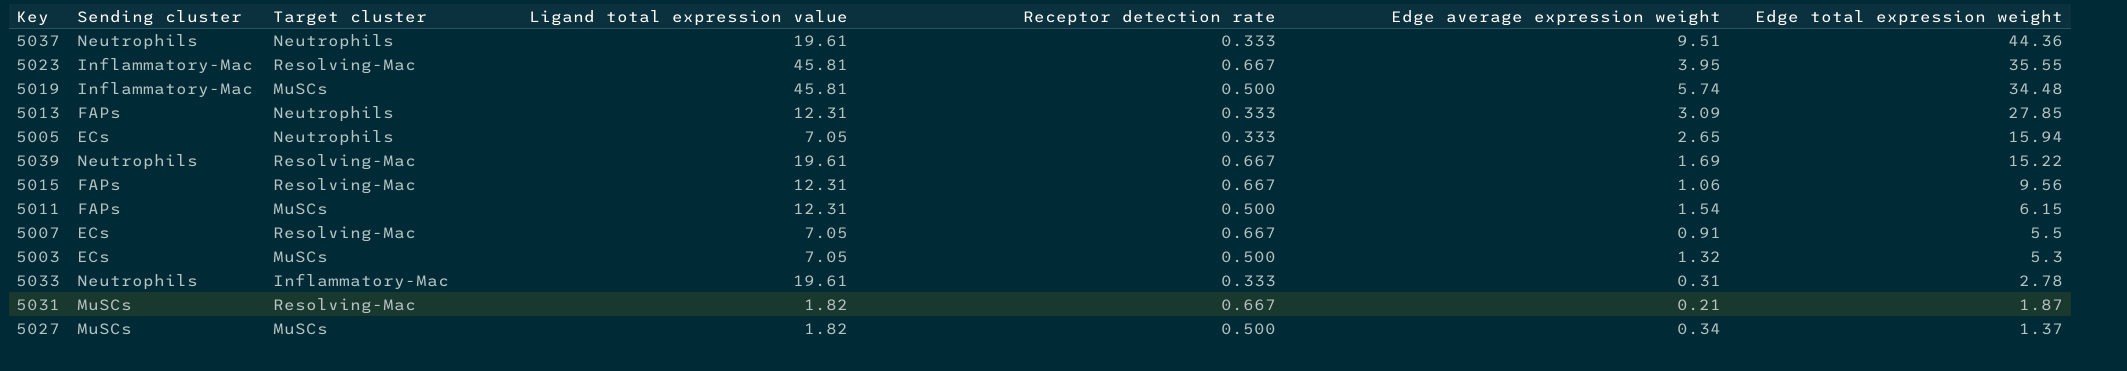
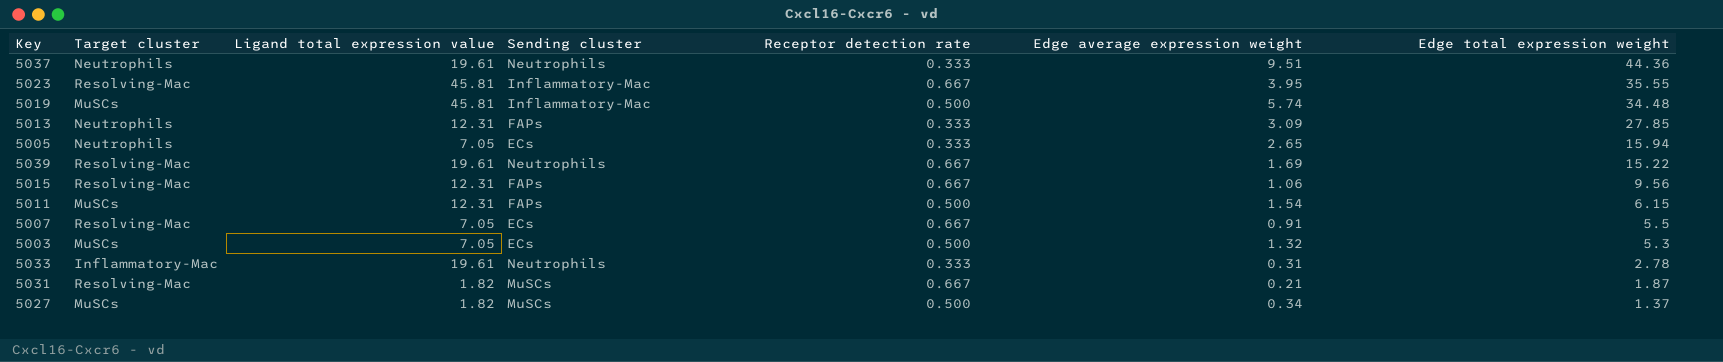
column Sending cluster | position: 2 -> 4

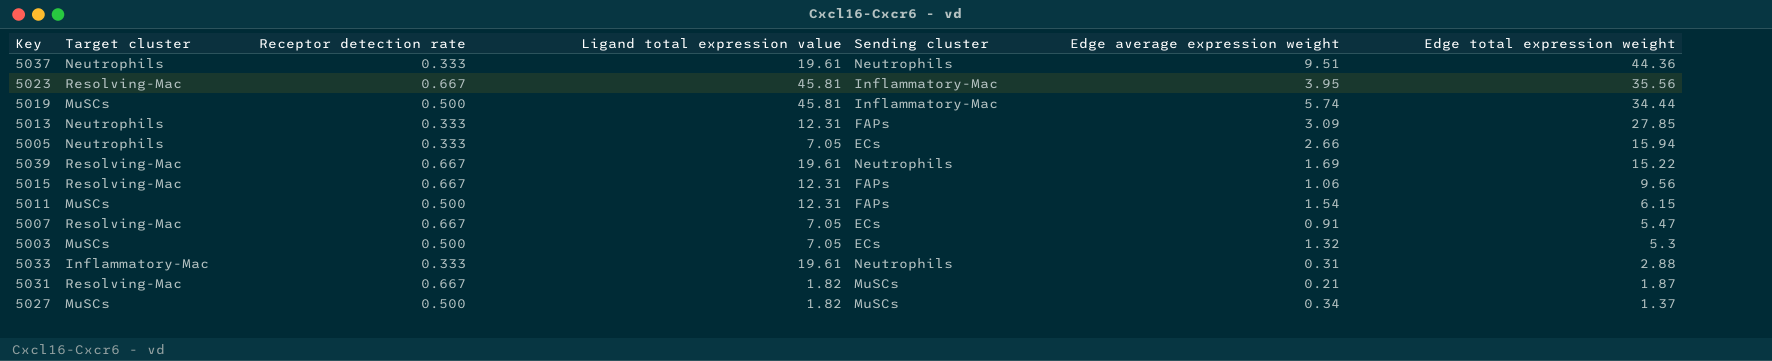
column Receptor detection rate | position: 5 -> 3
5023 | Edge total expression weight: 35.55 -> 35.56
5019 | Edge total expression weight: 34.48 -> 34.44
5005 | Edge average expression weight: 2.65 -> 2.66
5007 | Edge total expression weight: 5.5 -> 5.47
5033 | Edge total expression weight: 2.78 -> 2.88

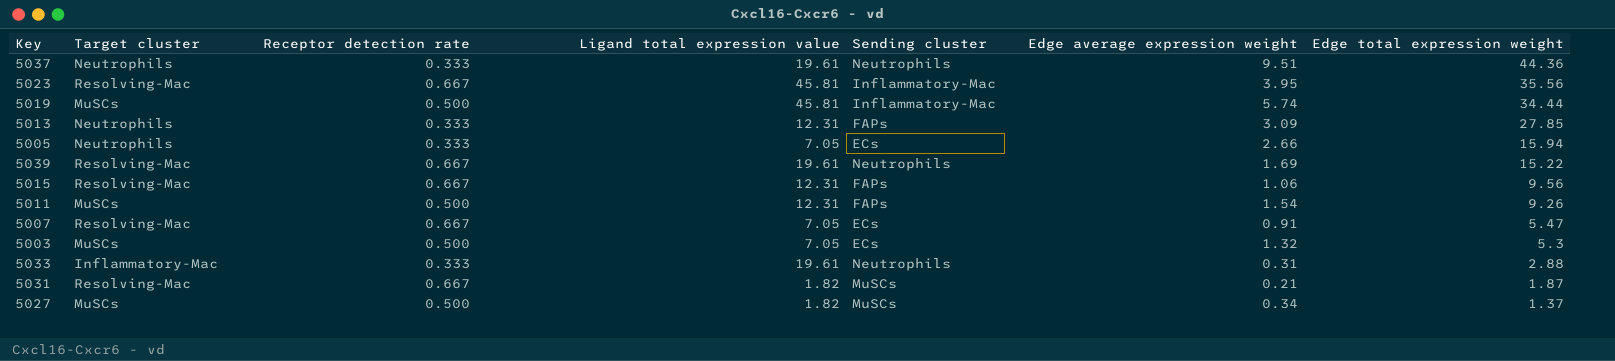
5011 | Edge total expression weight: 6.15 -> 9.26

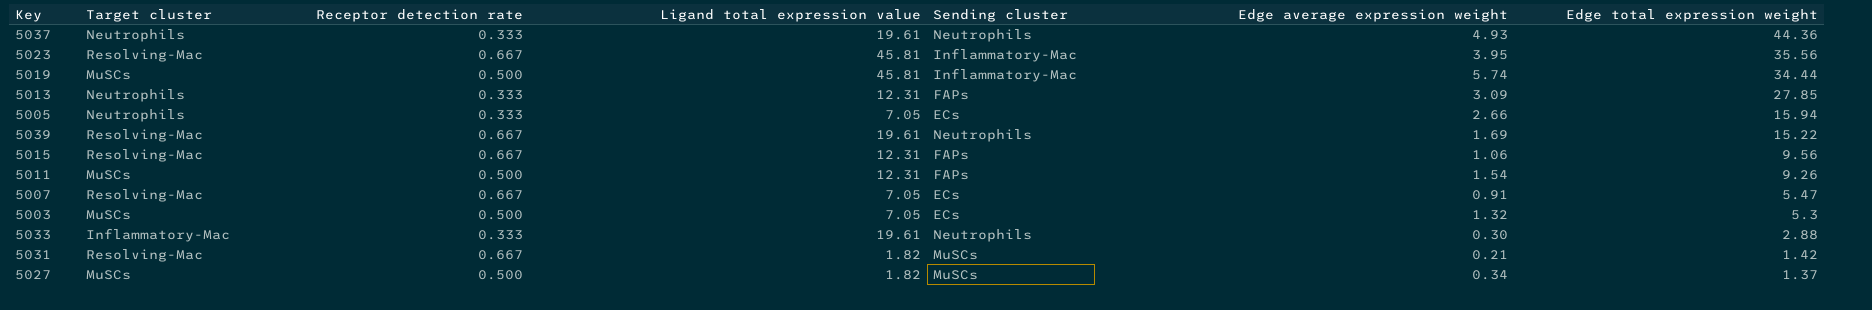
5037 | Edge average expression weight: 9.51 -> 4.93
5033 | Edge average expression weight: 0.31 -> 0.30
5031 | Edge total expression weight: 1.87 -> 1.42

